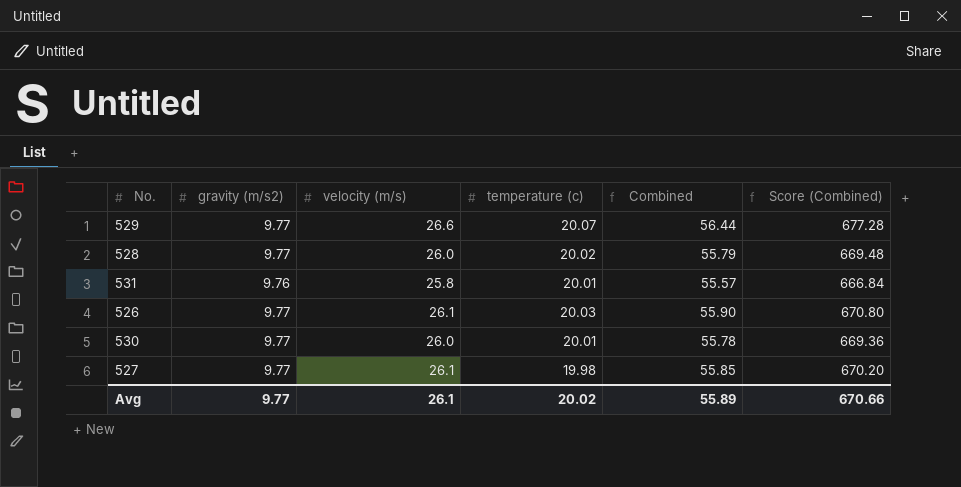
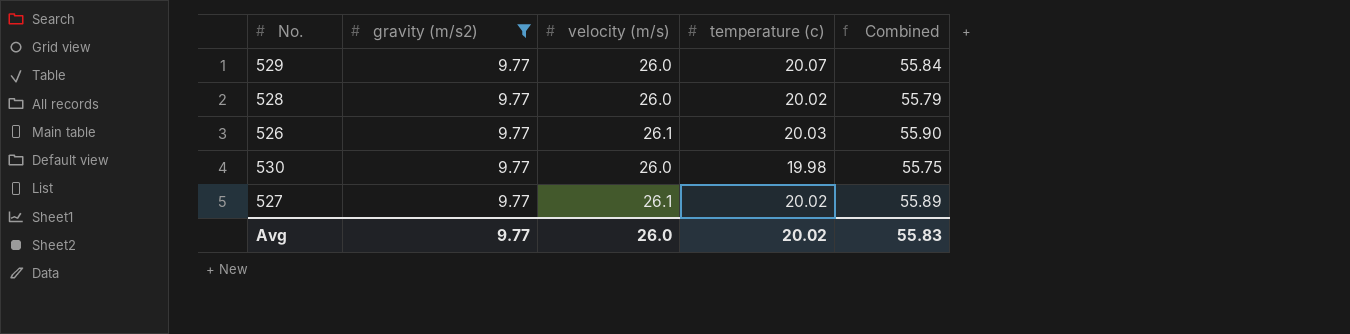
filter: none -> gravity (m/s2) = 9.77
column Score (Combined) | formula: [Combined] * 12 -> none
529 | velocity (m/s): 26.6 -> 26.0
529 | Combined: 56.44 -> 55.84
530 | temperature (c): 20.01 -> 19.98
530 | Combined: 55.78 -> 55.75
527 | temperature (c): 19.98 -> 20.02
527 | Combined: 55.85 -> 55.89
Avg | velocity (m/s): 26.1 -> 26.0
Avg | Combined: 55.89 -> 55.83

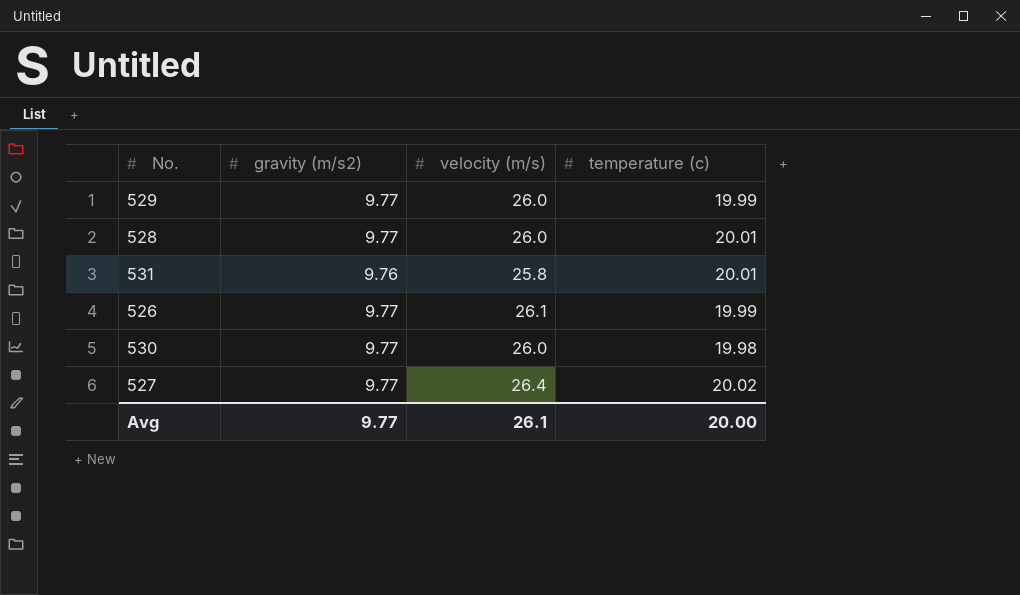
filter: gravity (m/s2) = 9.77 -> none
column Combined | formula: [gravity (m/s2)] + [velocity (m/s)] + [temperature (c)] -> none
529 | temperature (c): 20.07 -> 19.99
528 | temperature (c): 20.02 -> 20.01
526 | temperature (c): 20.03 -> 19.99
527 | velocity (m/s): 26.1 -> 26.4
Avg | velocity (m/s): 26.0 -> 26.1
Avg | temperature (c): 20.02 -> 20.00

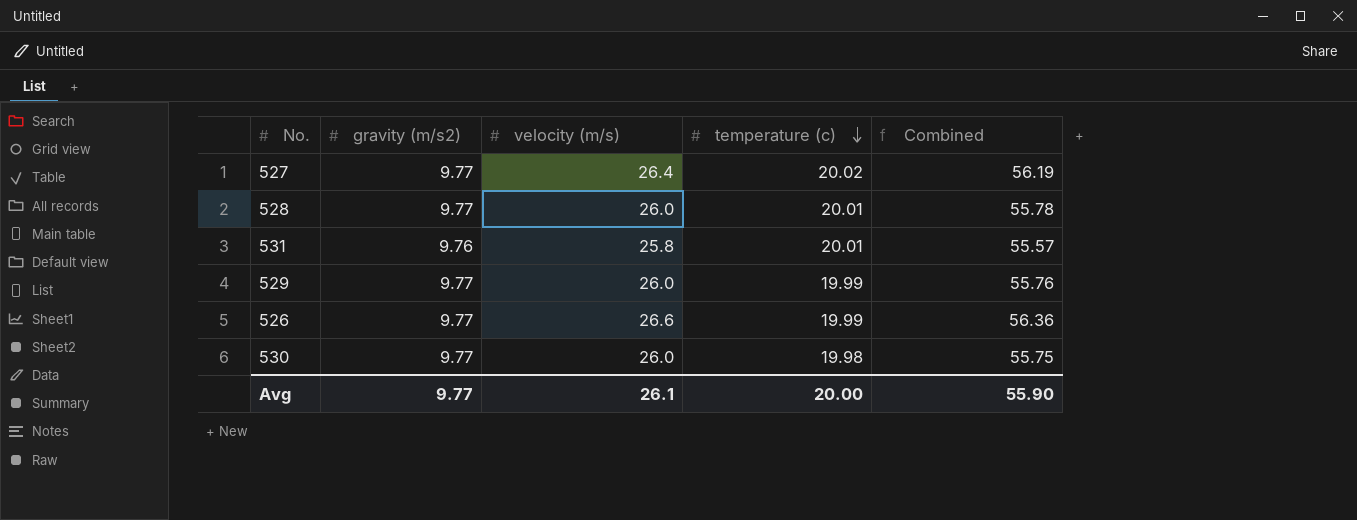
row order: none -> temperature (c) descending
column Combined | formula: none -> [gravity (m/s2)] + [velocity (m/s)] + [temperature (c)]
526 | velocity (m/s): 26.1 -> 26.6

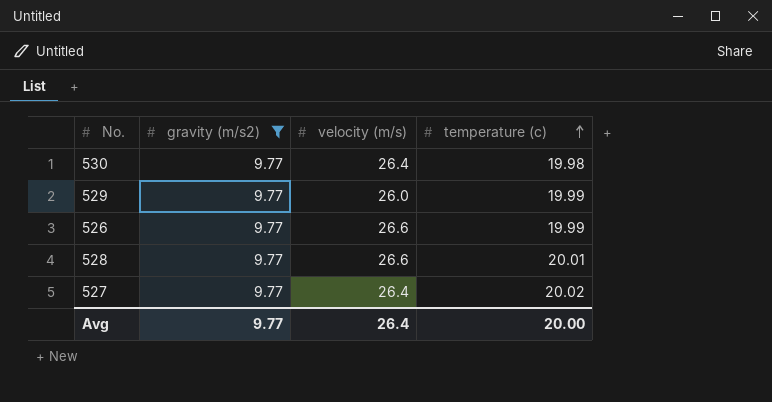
filter: none -> gravity (m/s2) = 9.77
row order: temperature (c) descending -> temperature (c) ascending
column Combined | formula: [gravity (m/s2)] + [velocity (m/s)] + [temperature (c)] -> none
530 | velocity (m/s): 26.0 -> 26.4
528 | velocity (m/s): 26.0 -> 26.6
Avg | velocity (m/s): 26.1 -> 26.4

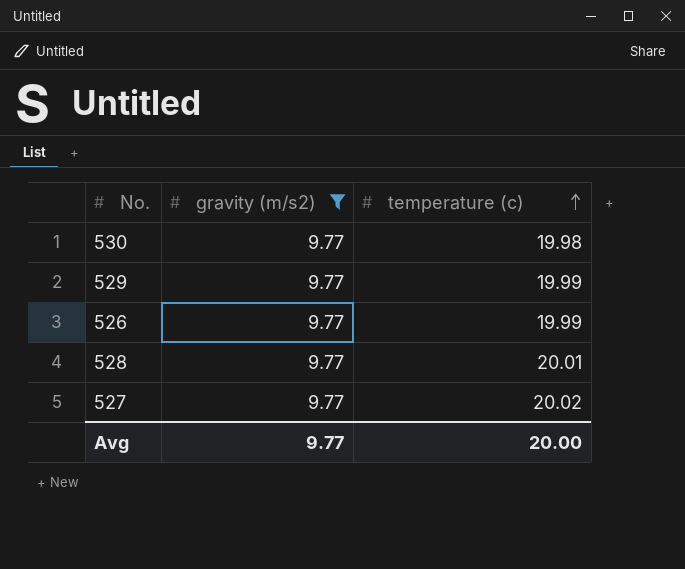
column velocity (m/s) | position: 3 -> none

